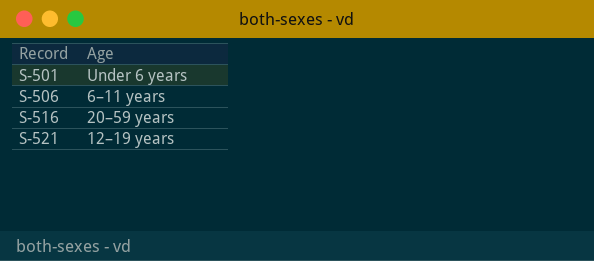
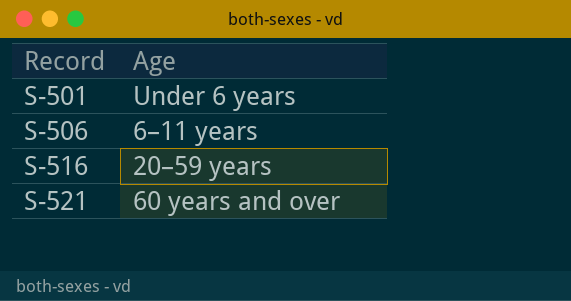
S-521 | Age: 12–19 years -> 60 years and over

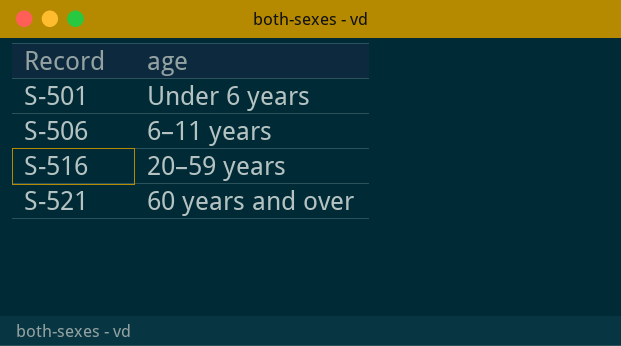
column name: Age -> age

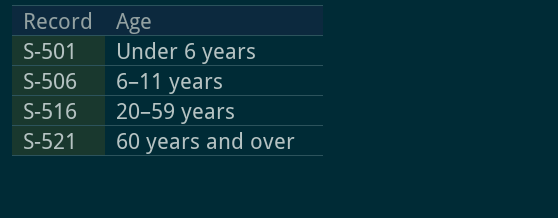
column name: age -> Age

